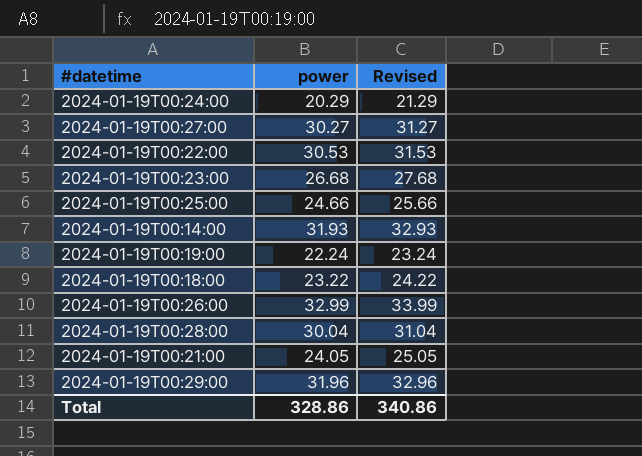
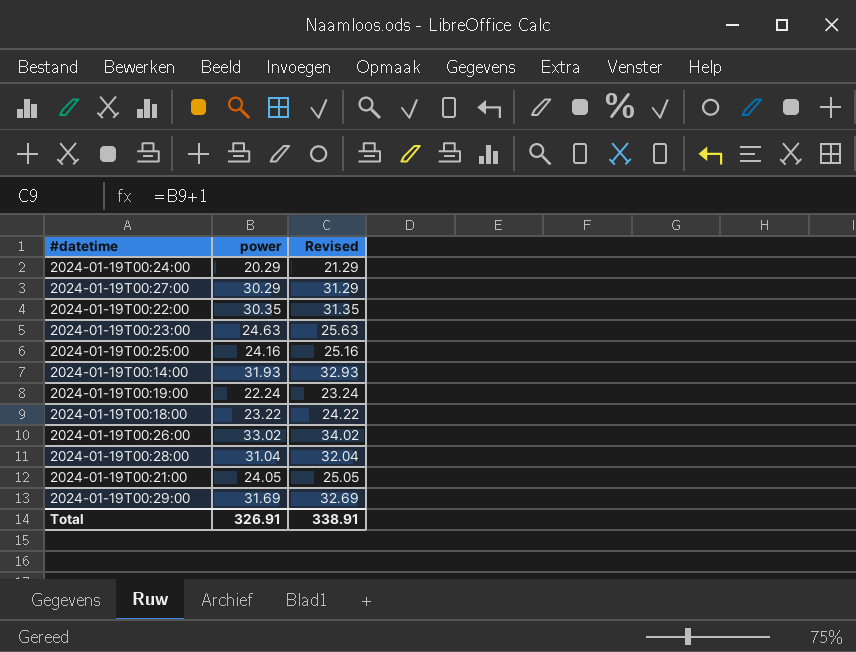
2024-01-19T00:27:00 | power: 30.27 -> 30.29
2024-01-19T00:27:00 | Revised: 31.27 -> 31.29
2024-01-19T00:22:00 | power: 30.53 -> 30.35
2024-01-19T00:22:00 | Revised: 31.53 -> 31.35
2024-01-19T00:23:00 | power: 26.68 -> 24.63
2024-01-19T00:23:00 | Revised: 27.68 -> 25.63
2024-01-19T00:25:00 | power: 24.66 -> 24.16
2024-01-19T00:25:00 | Revised: 25.66 -> 25.16
2024-01-19T00:26:00 | power: 32.99 -> 33.02
2024-01-19T00:26:00 | Revised: 33.99 -> 34.02
2024-01-19T00:28:00 | power: 30.04 -> 31.04
2024-01-19T00:28:00 | Revised: 31.04 -> 32.04
2024-01-19T00:29:00 | power: 31.96 -> 31.69
2024-01-19T00:29:00 | Revised: 32.96 -> 32.69
Total | power: 328.86 -> 326.91
Total | Revised: 340.86 -> 338.91

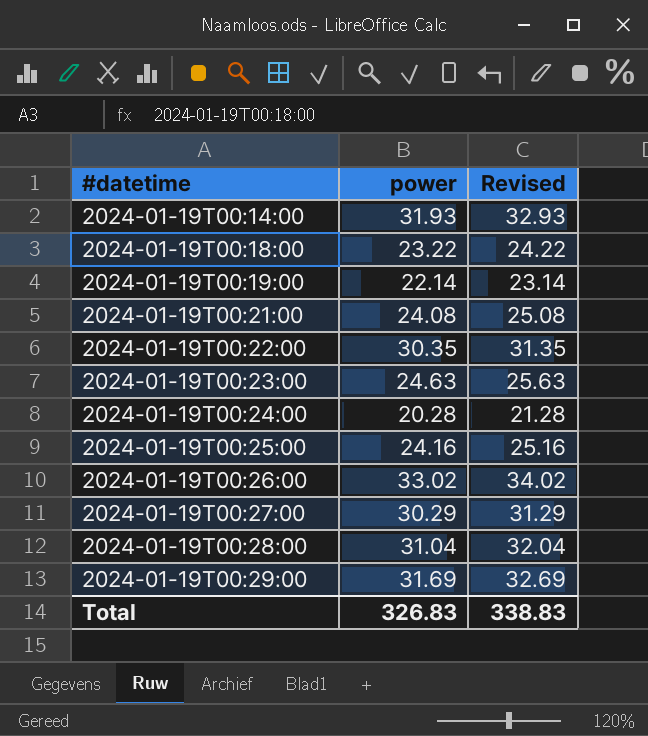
row order: none -> #datetime ascending
2024-01-19T00:19:00 | power: 22.24 -> 22.14
2024-01-19T00:19:00 | Revised: 23.24 -> 23.14
2024-01-19T00:21:00 | power: 24.05 -> 24.08
2024-01-19T00:21:00 | Revised: 25.05 -> 25.08
2024-01-19T00:24:00 | power: 20.29 -> 20.28
2024-01-19T00:24:00 | Revised: 21.29 -> 21.28
Total | power: 326.91 -> 326.83
Total | Revised: 338.91 -> 338.83

